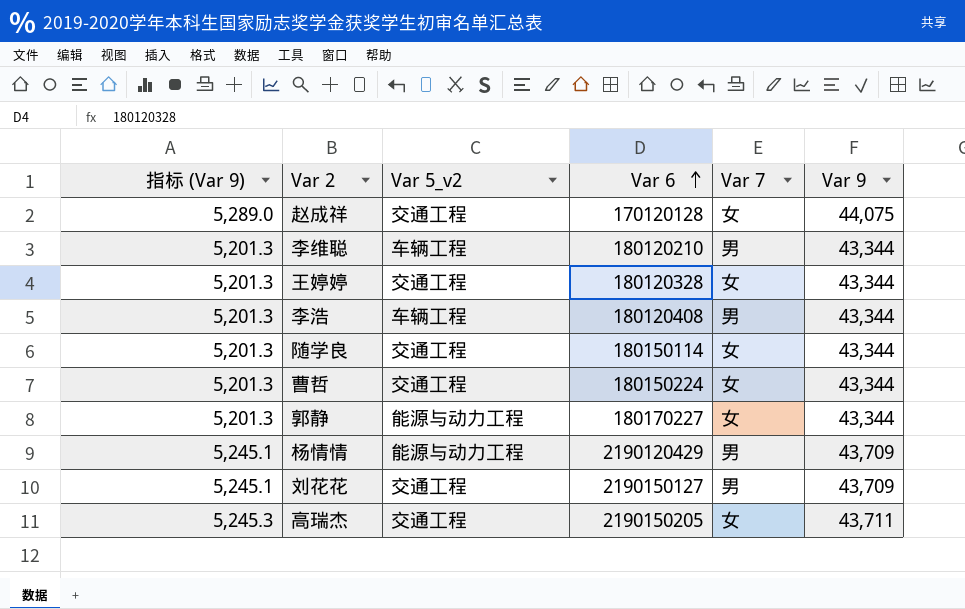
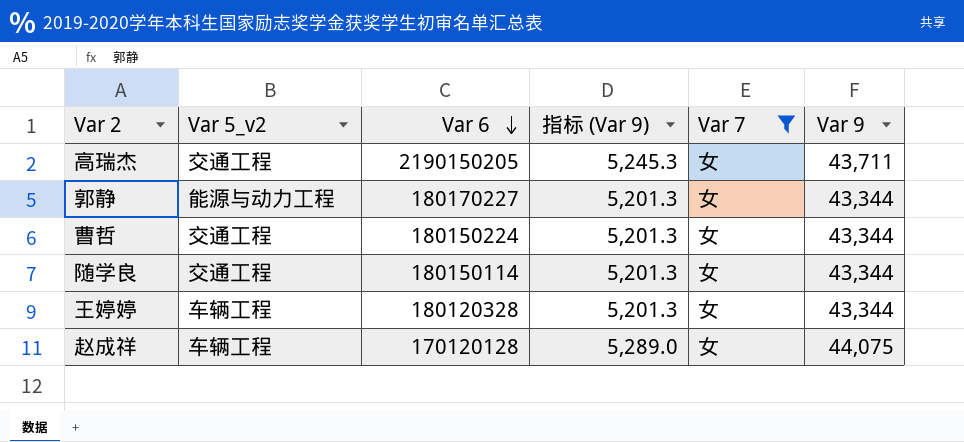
filter: none -> Var 7 = 女
row order: Var 6 ascending -> Var 6 descending
column 指标 (Var 9) | position: 1 -> 4
王婷婷 | Var 5_v2: 交通工程 -> 车辆工程
赵成祥 | Var 5_v2: 交通工程 -> 车辆工程

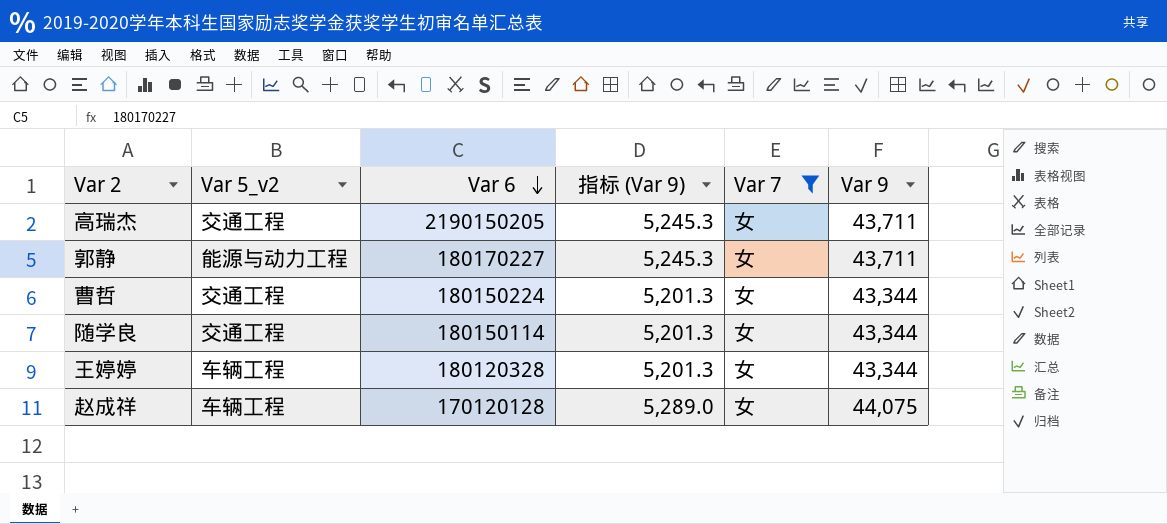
郭静 | 指标 (Var 9): 5,201.3 -> 5,245.3
郭静 | Var 9: 43,344 -> 43,711

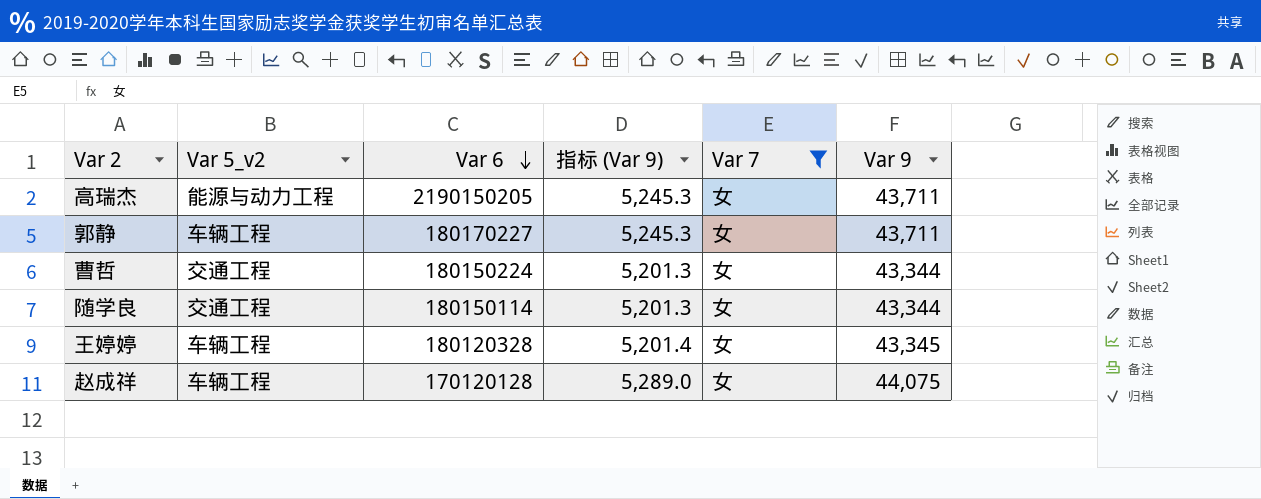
高瑞杰 | Var 5_v2: 交通工程 -> 能源与动力工程
郭静 | Var 5_v2: 能源与动力工程 -> 车辆工程
王婷婷 | 指标 (Var 9): 5,201.3 -> 5,201.4
王婷婷 | Var 9: 43,344 -> 43,345

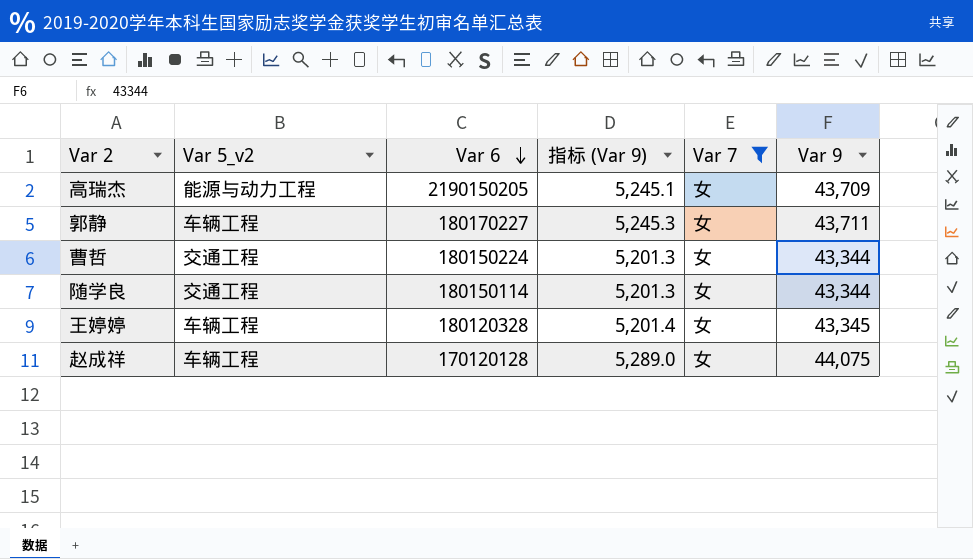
高瑞杰 | 指标 (Var 9): 5,245.3 -> 5,245.1
高瑞杰 | Var 9: 43,711 -> 43,709

